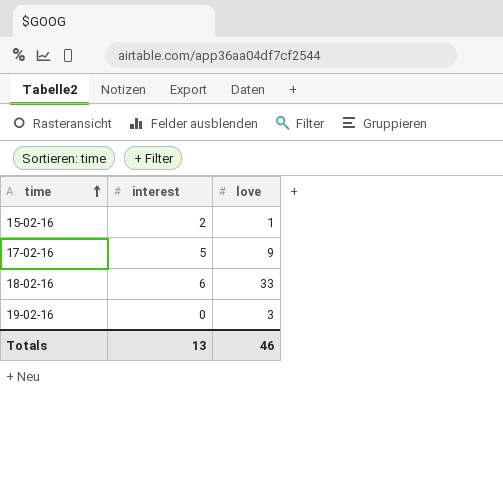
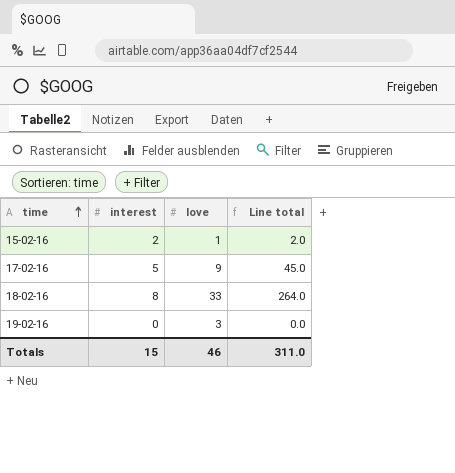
column Line total | formula: none -> [interest] * [love]
18-02-16 | interest: 6 -> 8
Totals | interest: 13 -> 15

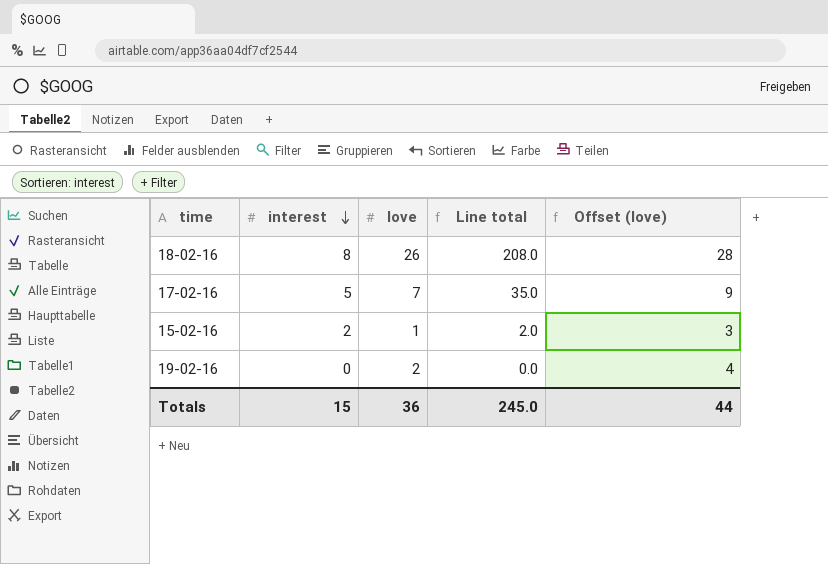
row order: time ascending -> interest descending
column Offset (love) | formula: none -> [love] + 2
18-02-16 | love: 33 -> 26
18-02-16 | Line total: 264.0 -> 208.0
17-02-16 | love: 9 -> 7
17-02-16 | Line total: 45.0 -> 35.0
19-02-16 | love: 3 -> 2
Totals | love: 46 -> 36
Totals | Line total: 311.0 -> 245.0

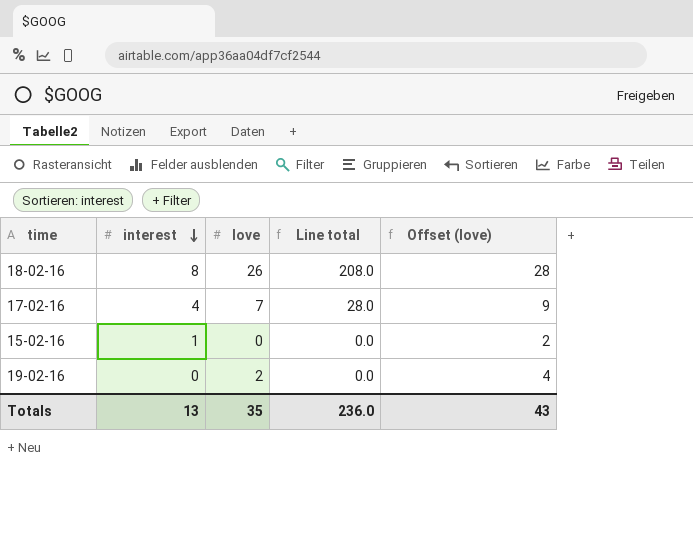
17-02-16 | interest: 5 -> 4
17-02-16 | Line total: 35.0 -> 28.0
15-02-16 | interest: 2 -> 1
15-02-16 | love: 1 -> 0
15-02-16 | Line total: 2.0 -> 0.0
15-02-16 | Offset (love): 3 -> 2
Totals | interest: 15 -> 13
Totals | love: 36 -> 35
Totals | Line total: 245.0 -> 236.0
Totals | Offset (love): 44 -> 43

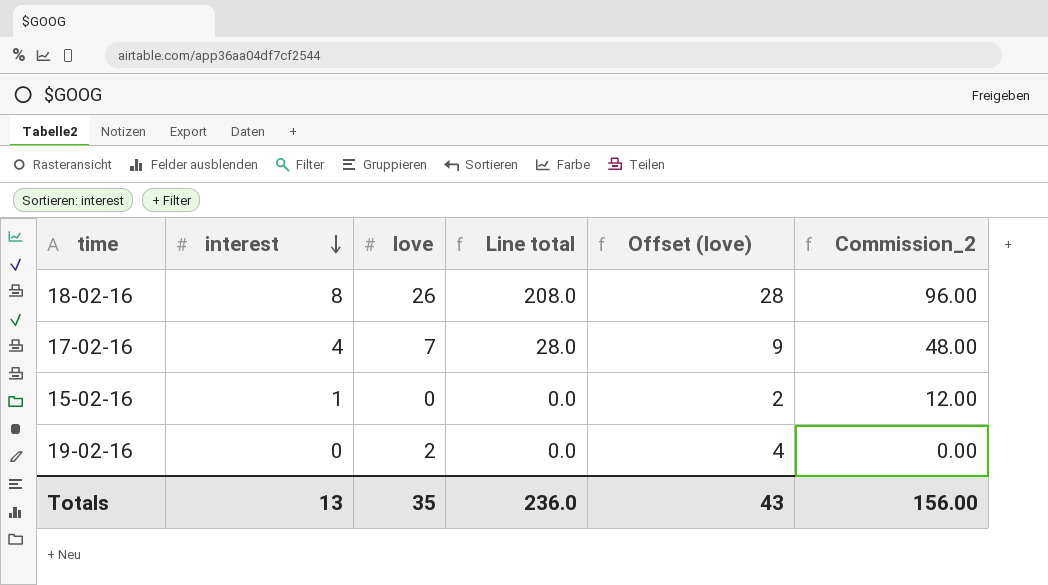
column Commission_2 | formula: none -> [interest] * 12

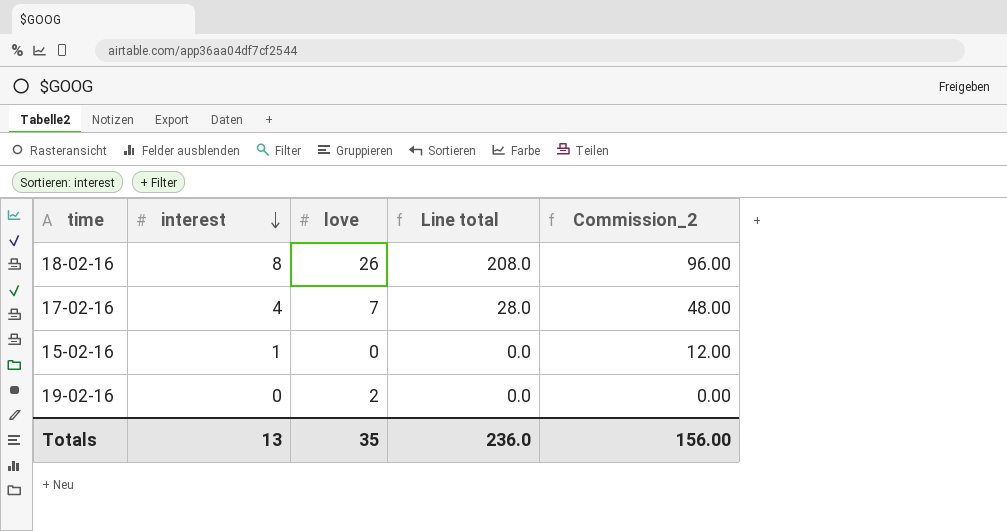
column Offset (love) | formula: [love] + 2 -> none

